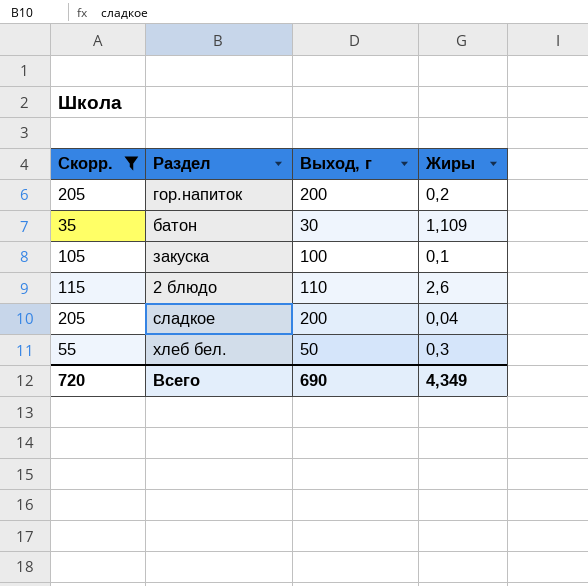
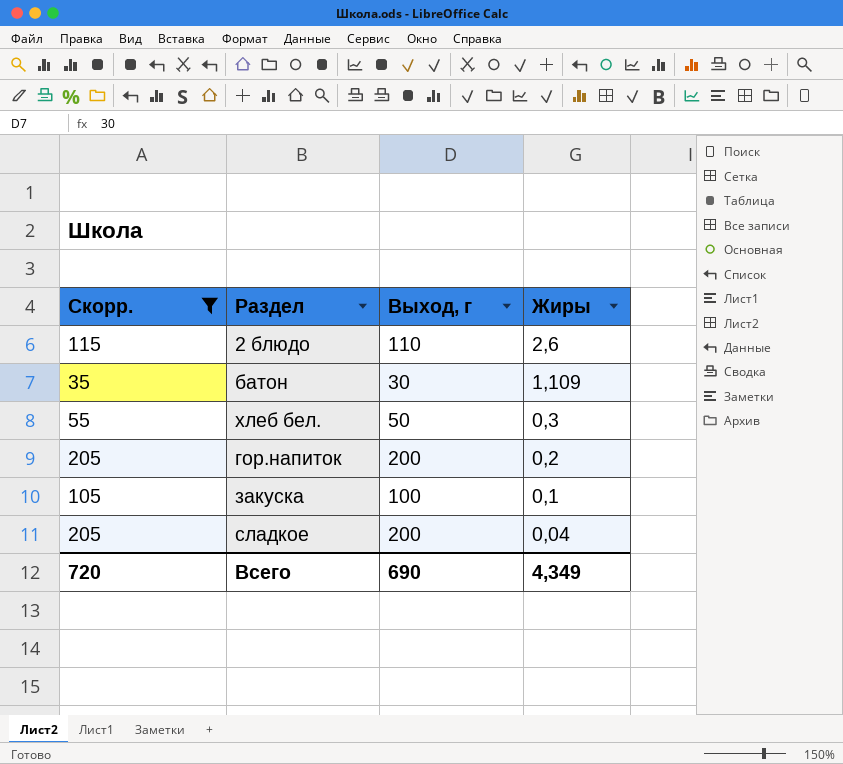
row order: none -> Жиры descending

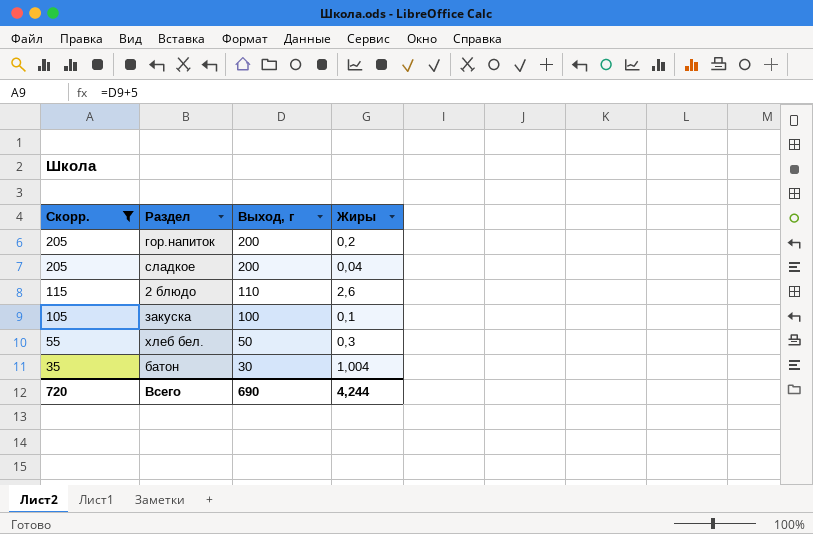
row order: Жиры descending -> Скорр. descending
батон | Жиры: 1,109 -> 1,004
Всего | Жиры: 4,349 -> 4,244

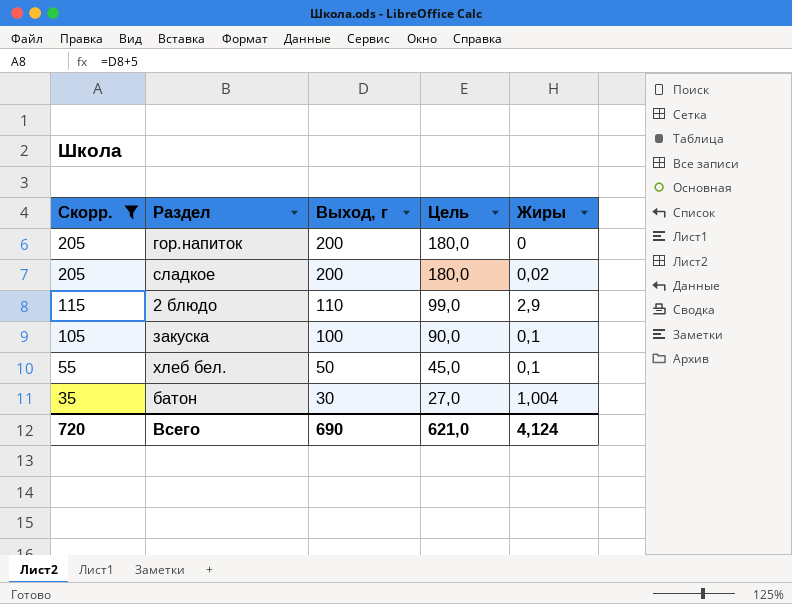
column Цель | formula: none -> [Выход, г] * 0,9
гор.напиток | Жиры: 0,2 -> 0
сладкое | Жиры: 0,04 -> 0,02
2 блюдо | Жиры: 2,6 -> 2,9
хлеб бел. | Жиры: 0,3 -> 0,1
Всего | Жиры: 4,244 -> 4,124

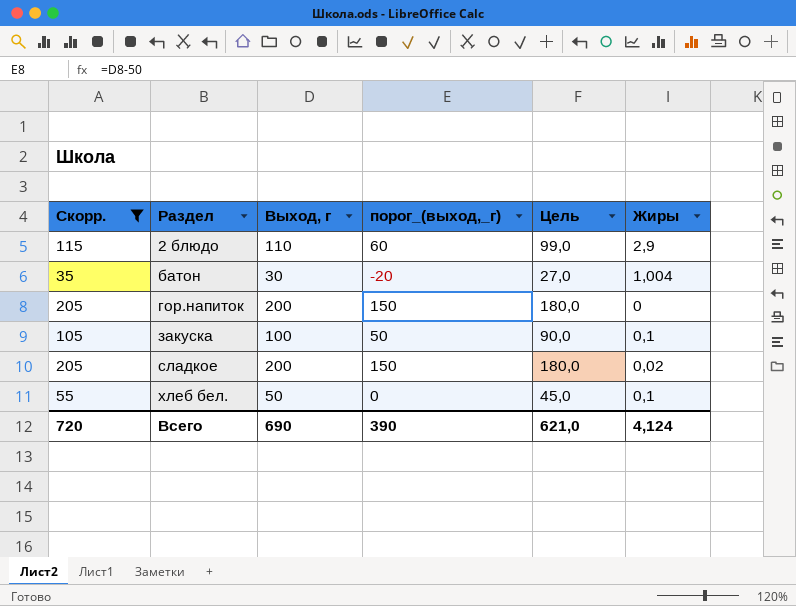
row order: Скорр. descending -> Раздел ascending
column порог_(выход,_г) | formula: none -> [Выход, г] - 50

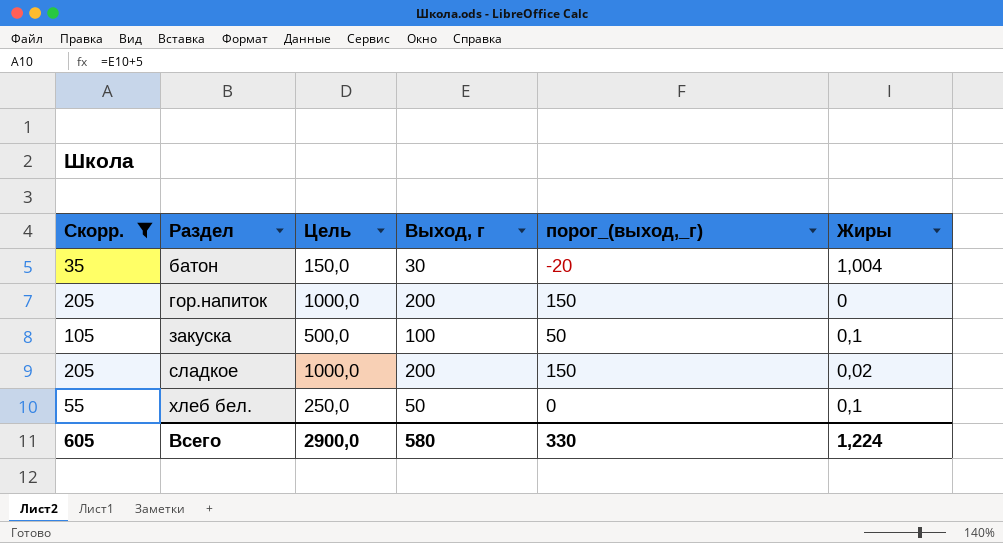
column Цель | formula: [Выход, г] * 0,9 -> [Выход, г] * 5
column Цель | position: 5 -> 3
row 2 блюдо: 115 | 110 | 60 | 99,0 | 2,9 -> none
Всего | Скорр.: 720 -> 605
Всего | Цель: 621,0 -> 2900,0
Всего | Выход, г: 690 -> 580
Всего | порог_(выход,_г): 390 -> 330
Всего | Жиры: 4,124 -> 1,224

